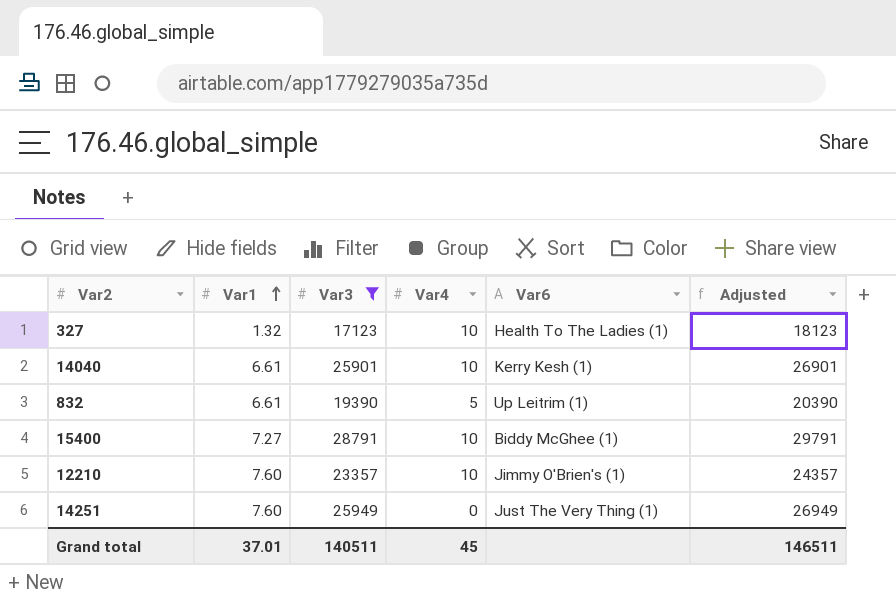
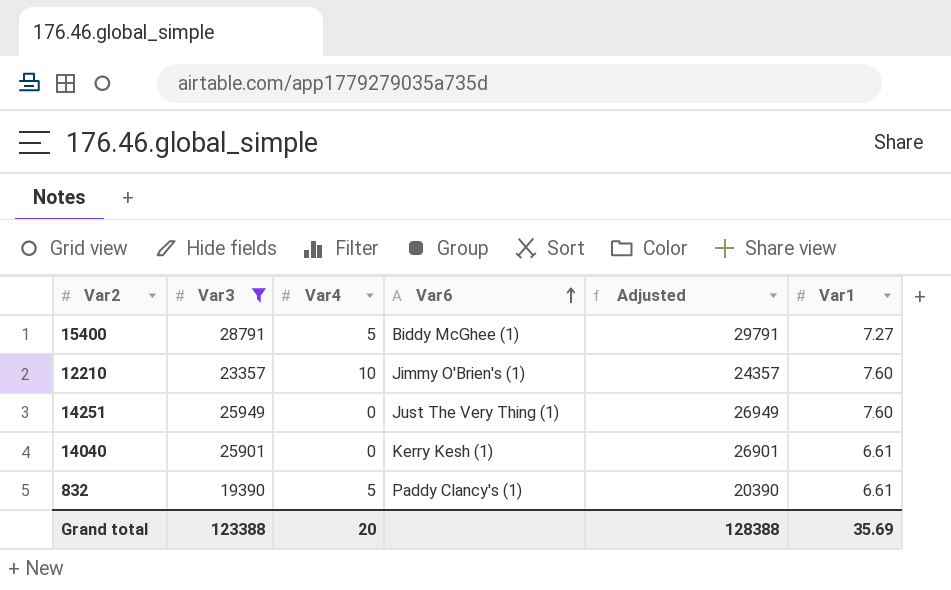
row order: Var1 ascending -> Var6 ascending
column Var1 | position: 2 -> 6
row 327: 1.32 | 17123 | 10 | Health To The Ladies (1) | 18123 -> none
15400 | Var4: 10 -> 5
14040 | Var4: 10 -> 0
832 | Var6: Up Leitrim (1) -> Paddy Clancy's (1)
Grand total | Var3: 140511 -> 123388
Grand total | Var4: 45 -> 20
Grand total | Adjusted: 146511 -> 128388
Grand total | Var1: 37.01 -> 35.69

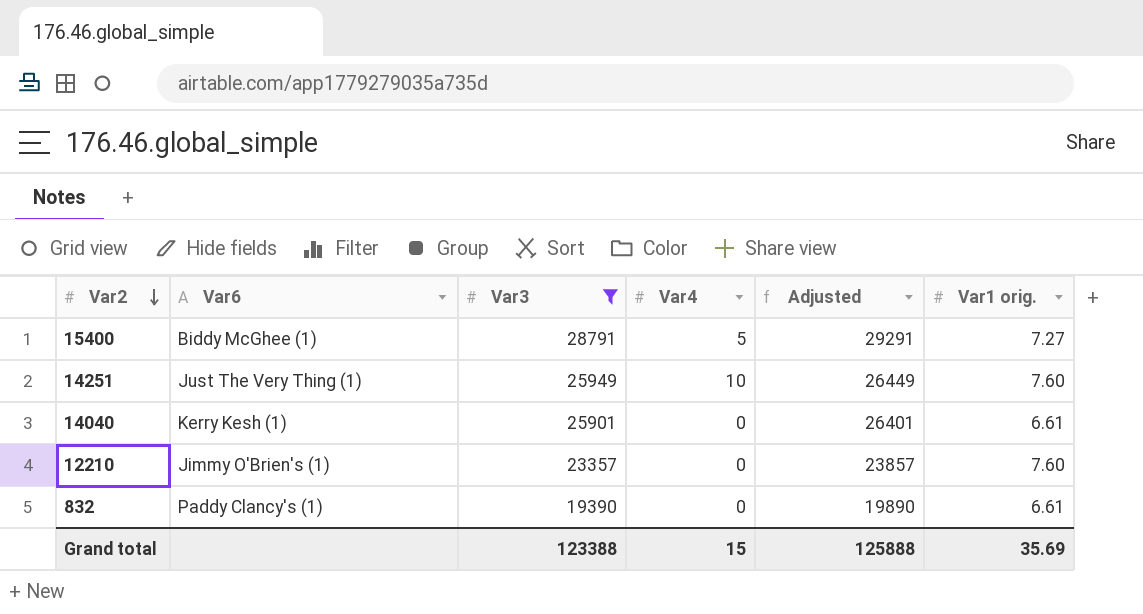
row order: Var6 ascending -> Var2 descending
column Var6 | position: 4 -> 2
column Adjusted | formula: [Var3] + 1000 -> [Var3] + 500
column name: Var1 -> Var1 orig.
14251 | Var4: 0 -> 10
12210 | Var4: 10 -> 0
832 | Var4: 5 -> 0
Grand total | Var4: 20 -> 15
Grand total | Adjusted: 128388 -> 125888

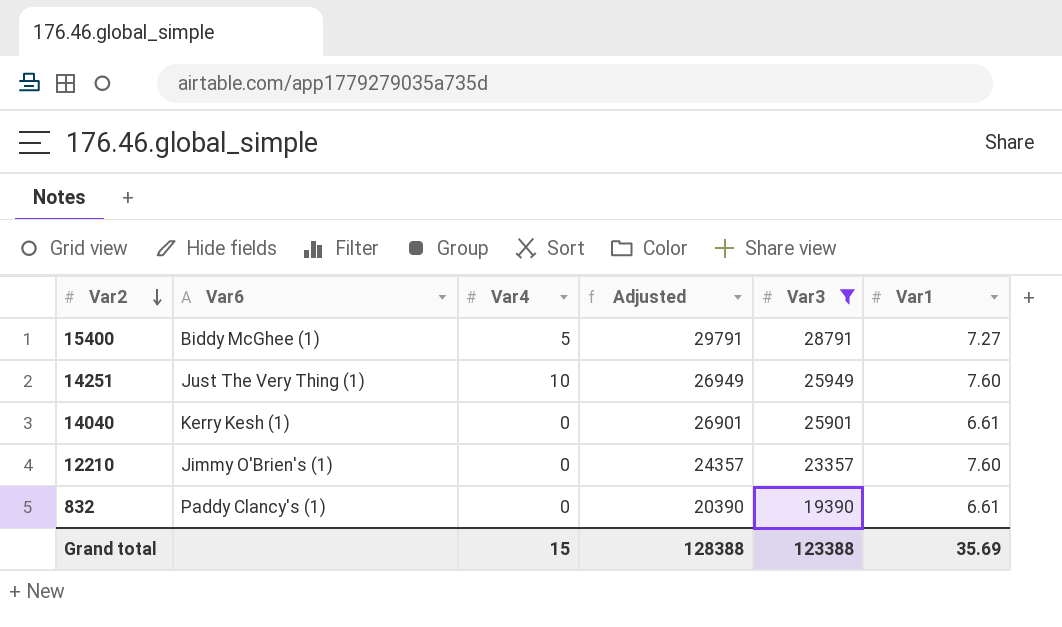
column Adjusted | formula: [Var3] + 500 -> [Var3] + 1000
column Var3 | position: 3 -> 5
column name: Var1 orig. -> Var1
Grand total | Adjusted: 125888 -> 128388

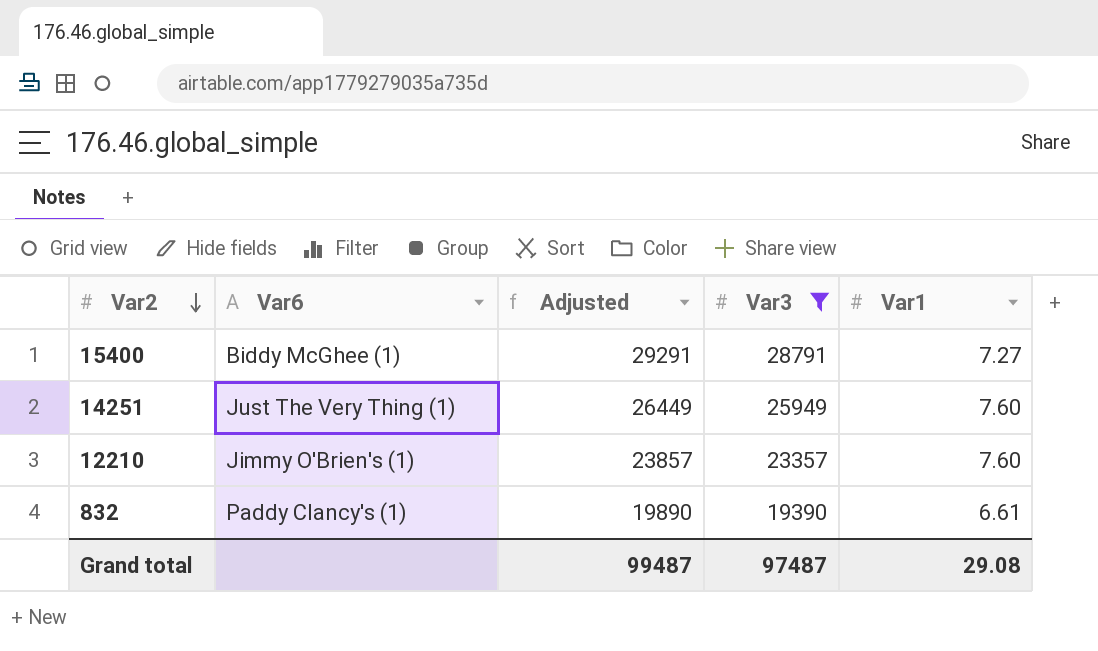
column Var4 | position: 3 -> none
column Adjusted | formula: [Var3] + 1000 -> [Var3] + 500
row 14040: Kerry Kesh (1) | 0 | 26901 | 25901 | 6.61 -> none
Grand total | Adjusted: 128388 -> 99487
Grand total | Var3: 123388 -> 97487
Grand total | Var1: 35.69 -> 29.08

